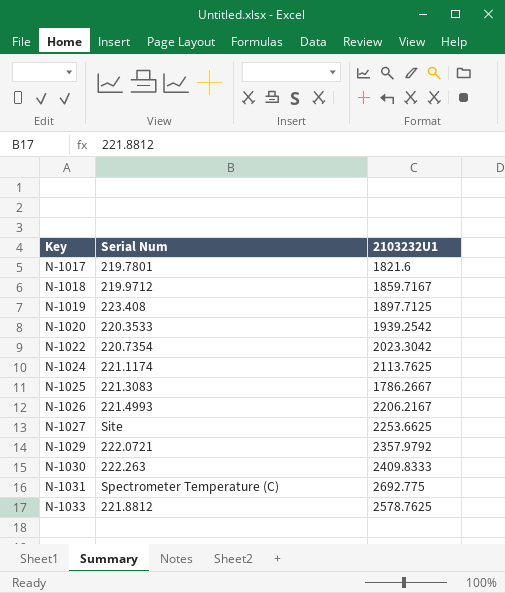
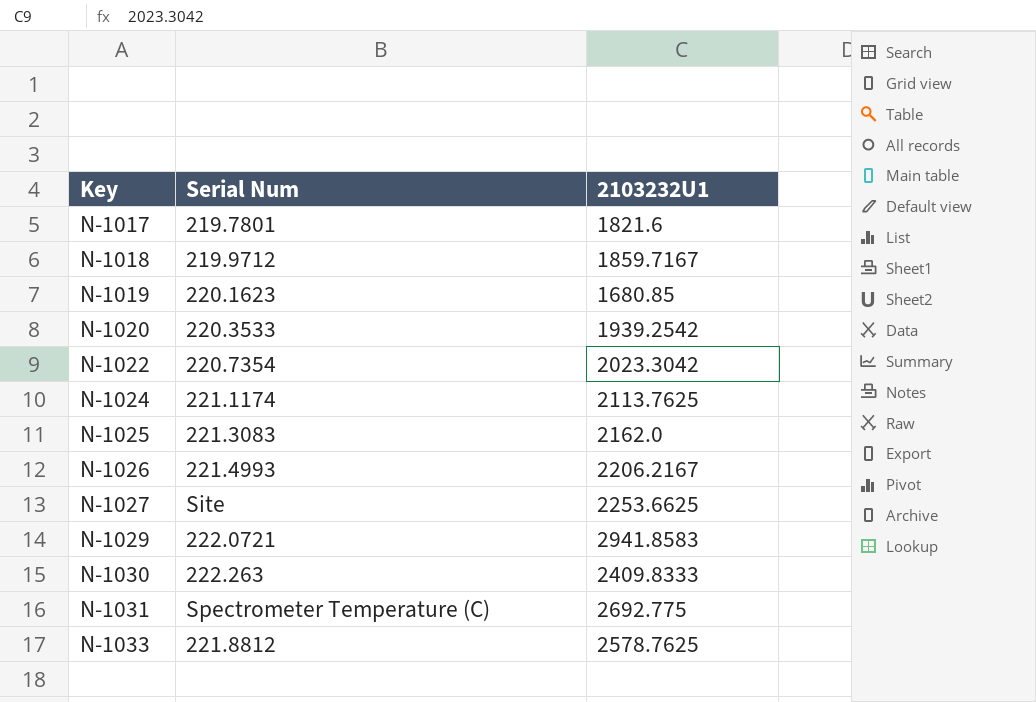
N-1019 | Serial Num: 223.408 -> 220.1623
N-1019 | 2103232U1: 1897.7125 -> 1680.85
N-1025 | 2103232U1: 1786.2667 -> 2162.0
N-1029 | 2103232U1: 2357.9792 -> 2941.8583

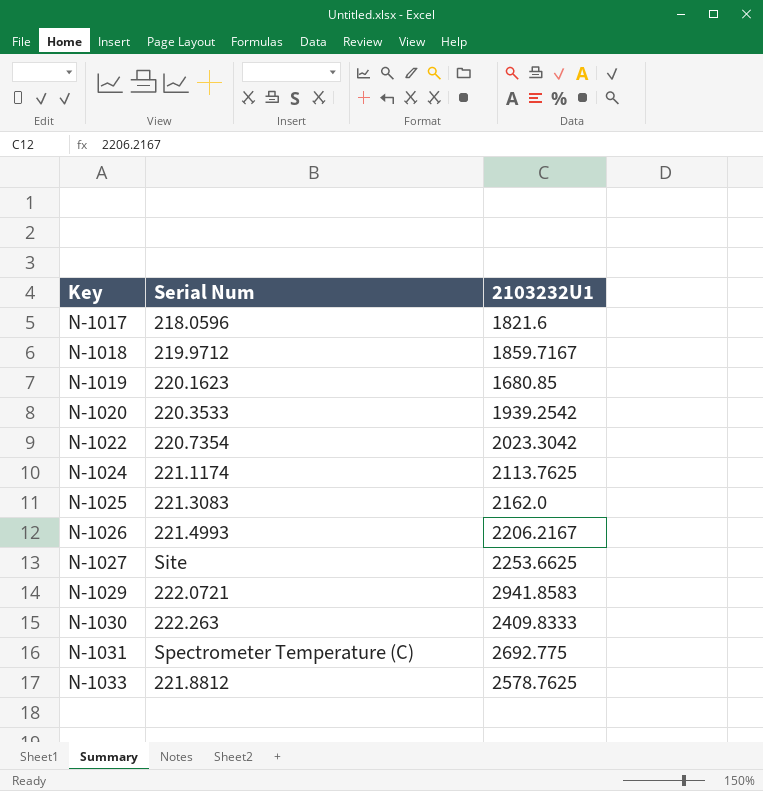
N-1017 | Serial Num: 219.7801 -> 218.0596

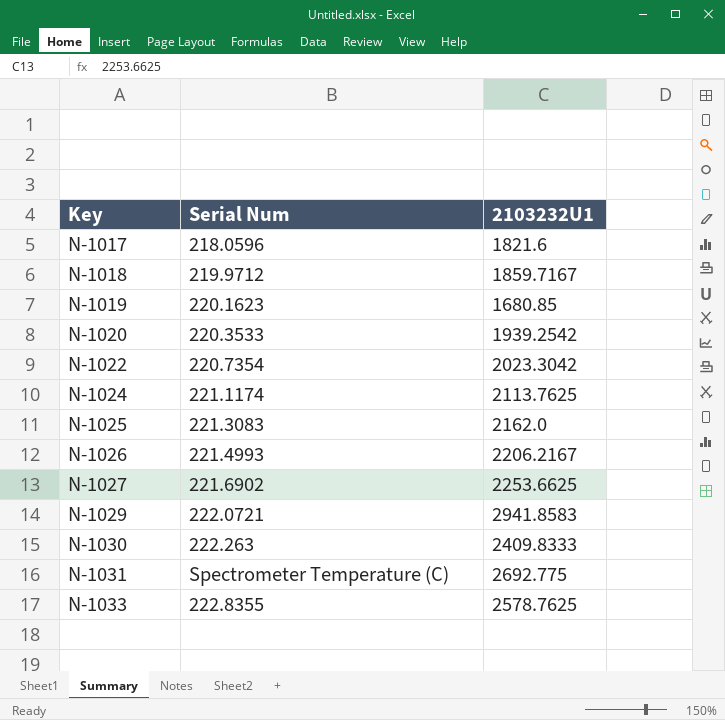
N-1027 | Serial Num: Site -> 221.6902
N-1033 | Serial Num: 221.8812 -> 222.8355

